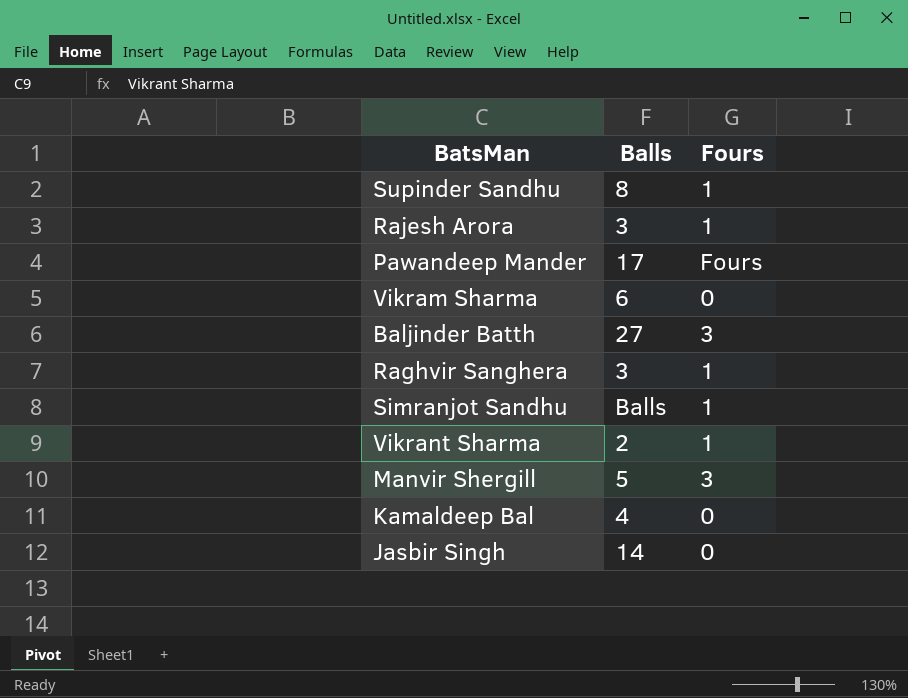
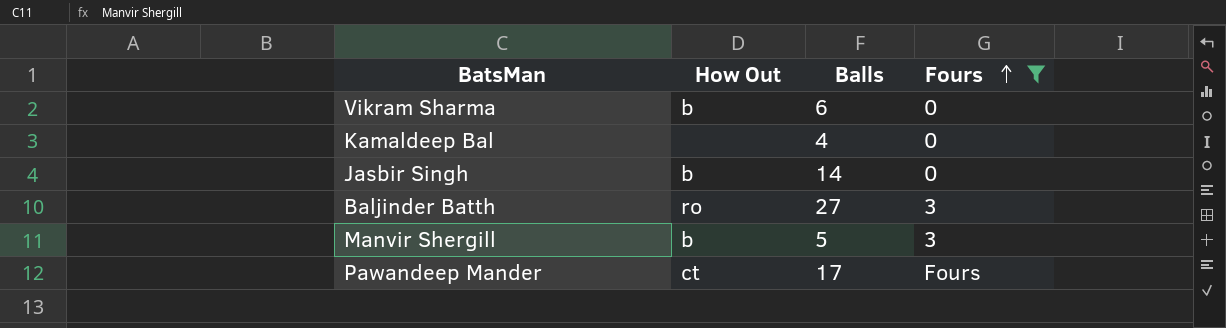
filter: none -> Fours != 1
row order: none -> Fours ascending
column How Out | position: none -> 2

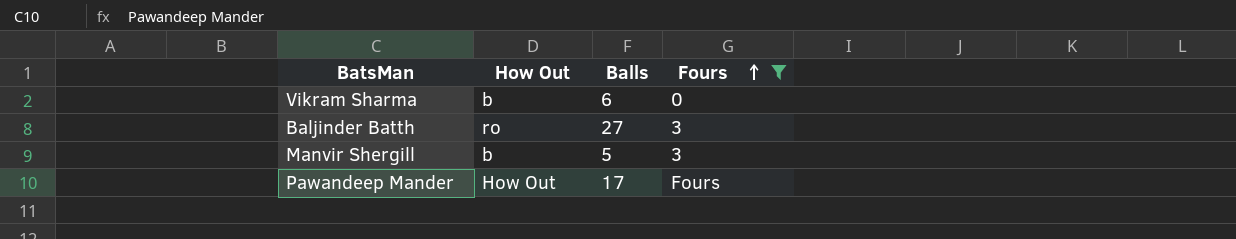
row Kamaldeep Bal: none | 4 | 0 -> none
row Jasbir Singh: b | 14 | 0 -> none
Pawandeep Mander | How Out: ct -> How Out

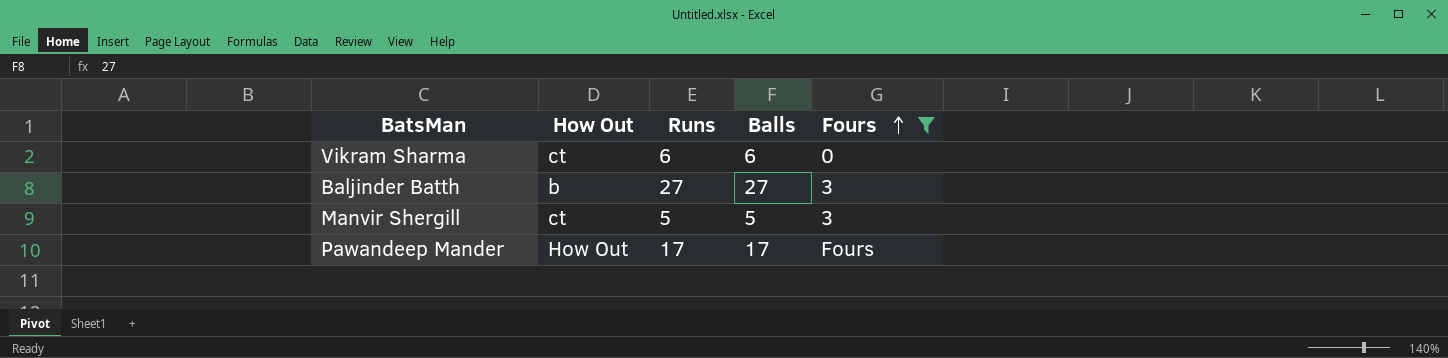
column Runs | position: none -> 3
Vikram Sharma | How Out: b -> ct
Baljinder Batth | How Out: ro -> b
Manvir Shergill | How Out: b -> ct

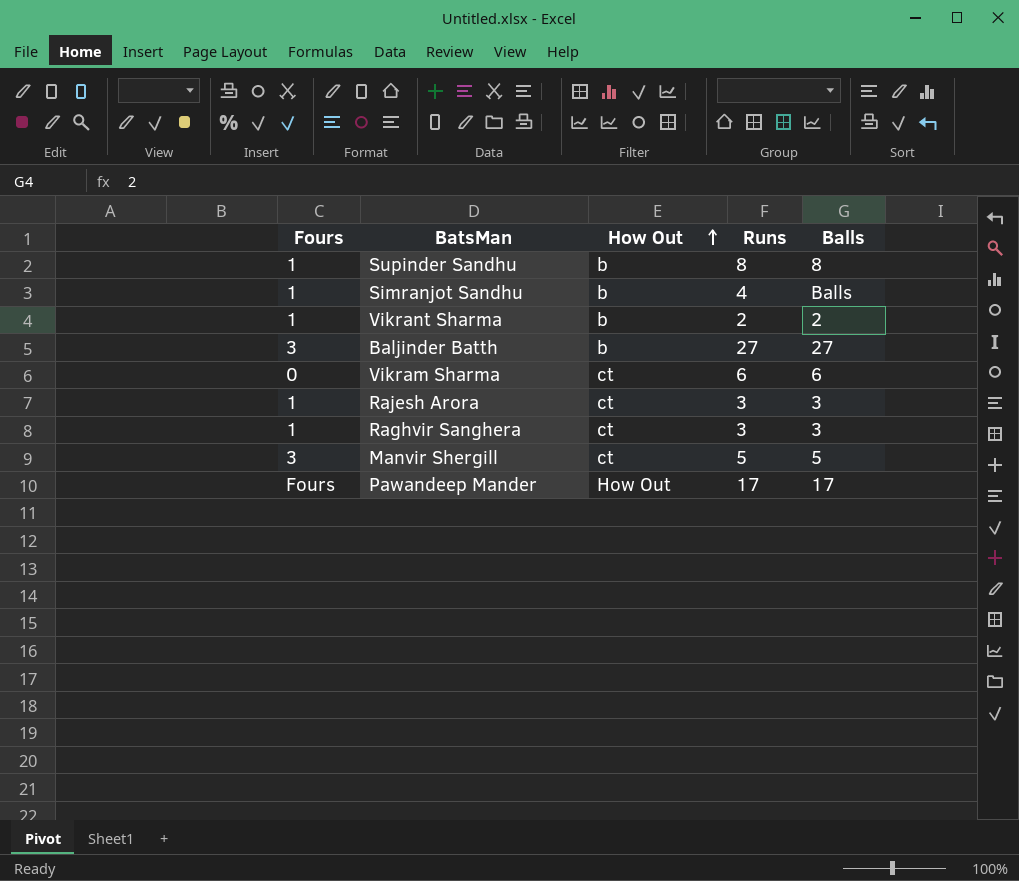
filter: Fours != 1 -> none
row order: Fours ascending -> How Out ascending
column Fours | position: 5 -> 1

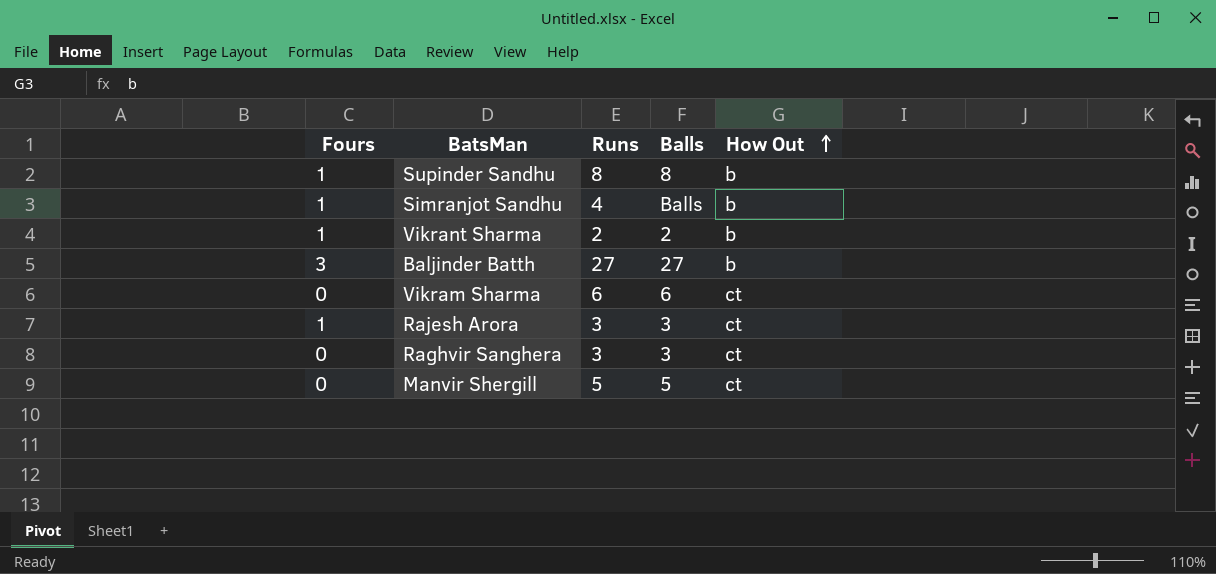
column How Out | position: 3 -> 5
row Pawandeep Mander: Fours | How Out | 17 | 17 -> none
Raghvir Sanghera | Fours: 1 -> 0
Manvir Shergill | Fours: 3 -> 0

